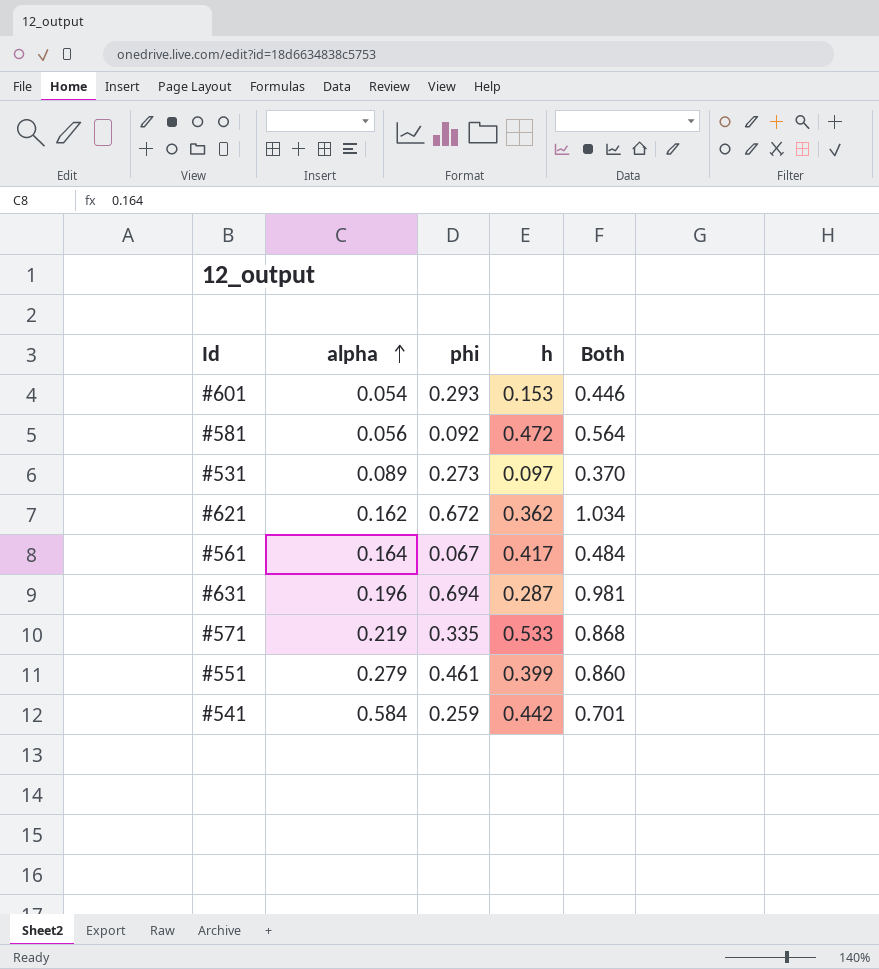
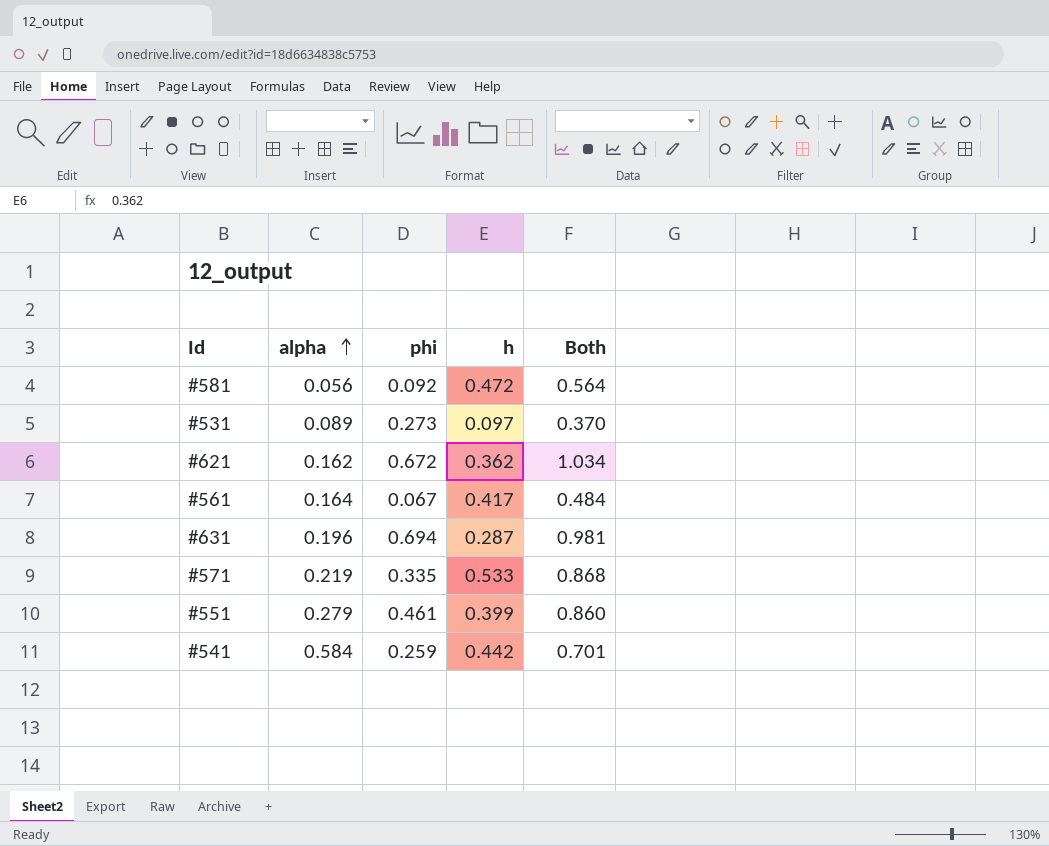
row #601: 0.054 | 0.293 | 0.153 | 0.446 -> none

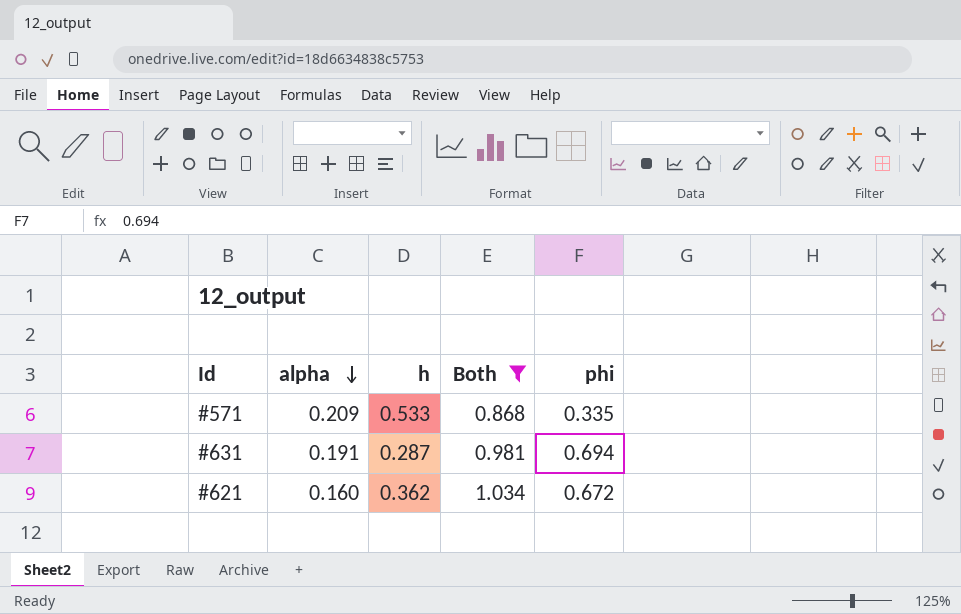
filter: none -> Both >= 0.868
row order: alpha ascending -> alpha descending
column phi | position: 3 -> 5
#571 | alpha: 0.219 -> 0.209
#631 | alpha: 0.196 -> 0.191
#621 | alpha: 0.162 -> 0.160

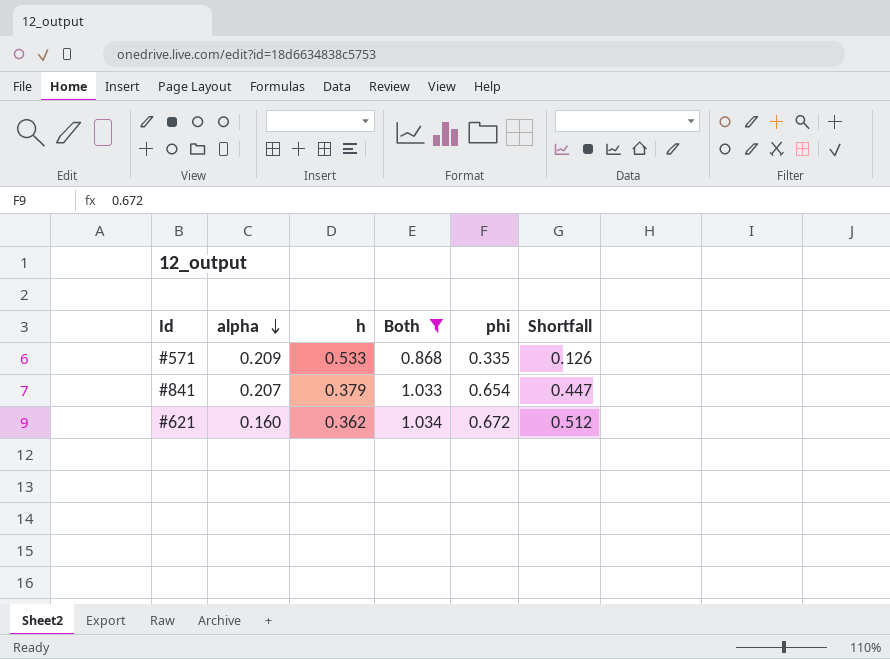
column Shortfall | formula: none -> [phi] - [alpha]
row #631: 0.191 | 0.287 | 0.981 | 0.694 -> none
row #841: none -> 0.207 | 0.379 | 1.033 | 0.654 | 0.447

